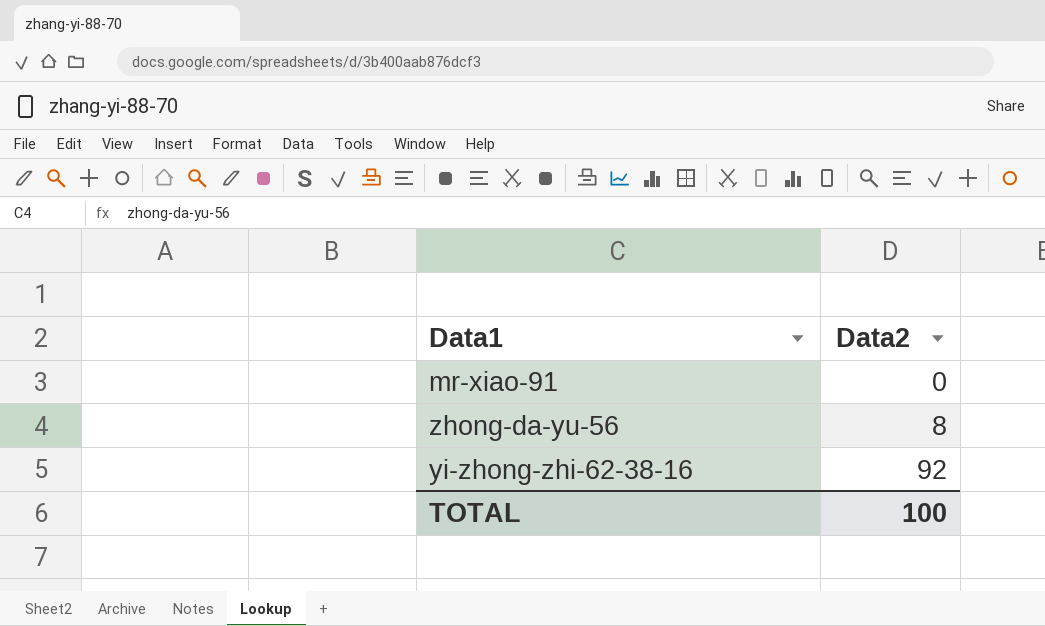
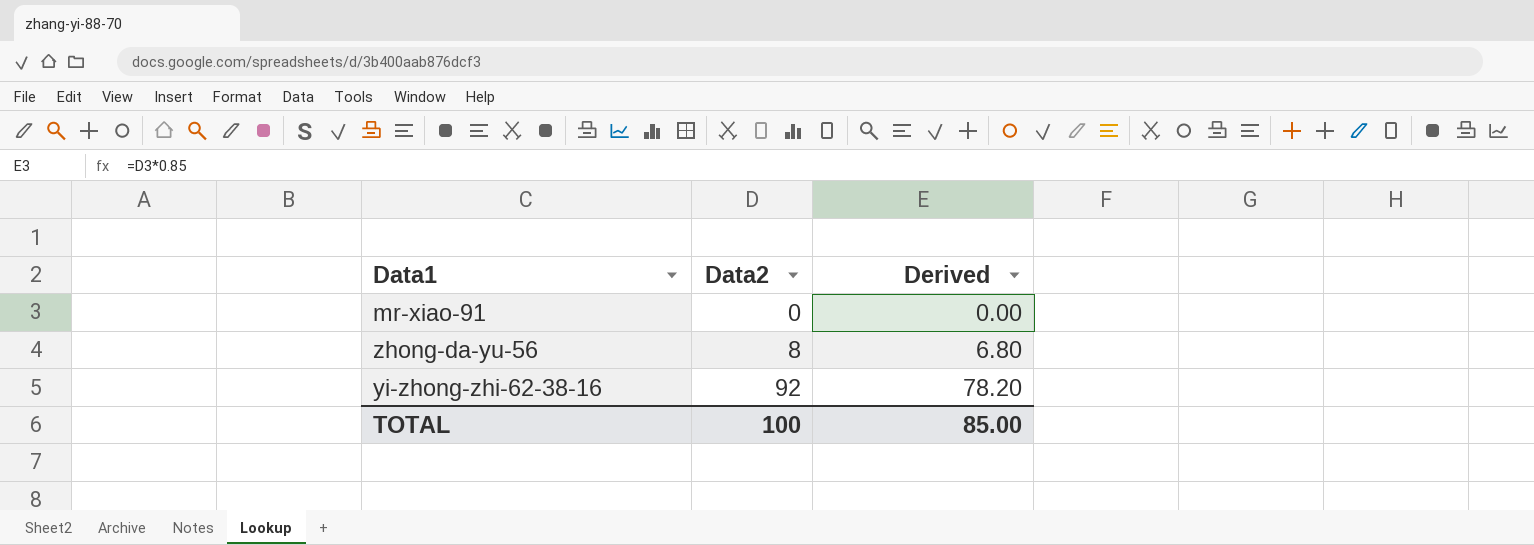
column Derived | formula: none -> [Data2] * 0.85

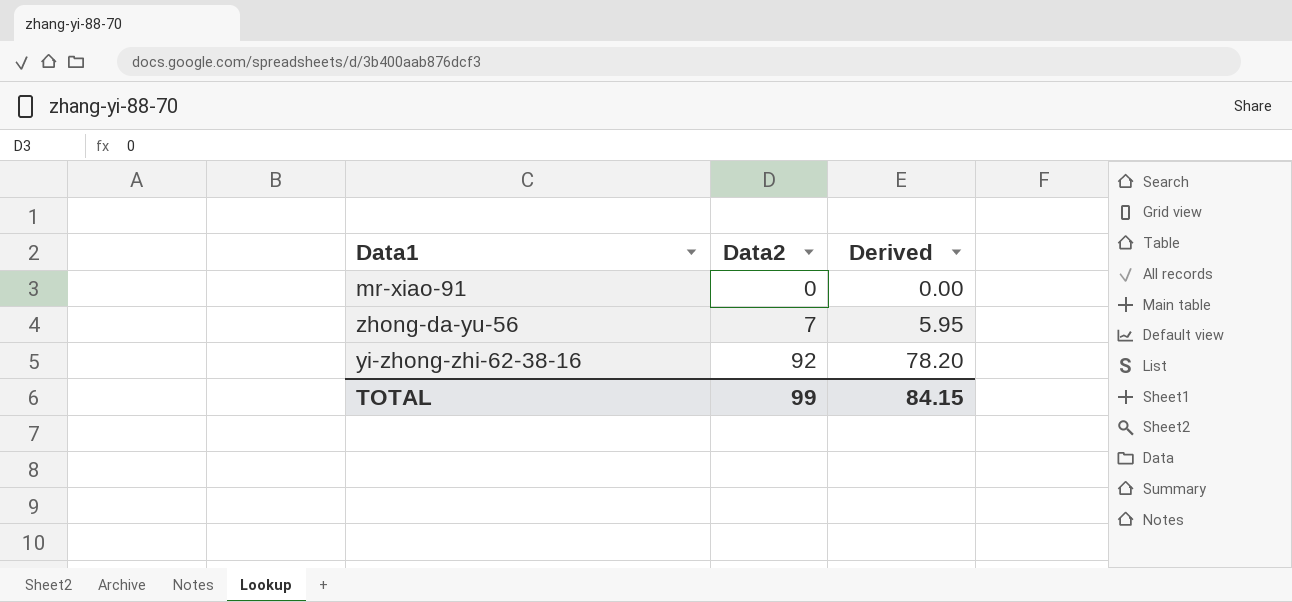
zhong-da-yu-56 | Data2: 8 -> 7
zhong-da-yu-56 | Derived: 6.80 -> 5.95
TOTAL | Data2: 100 -> 99
TOTAL | Derived: 85.00 -> 84.15

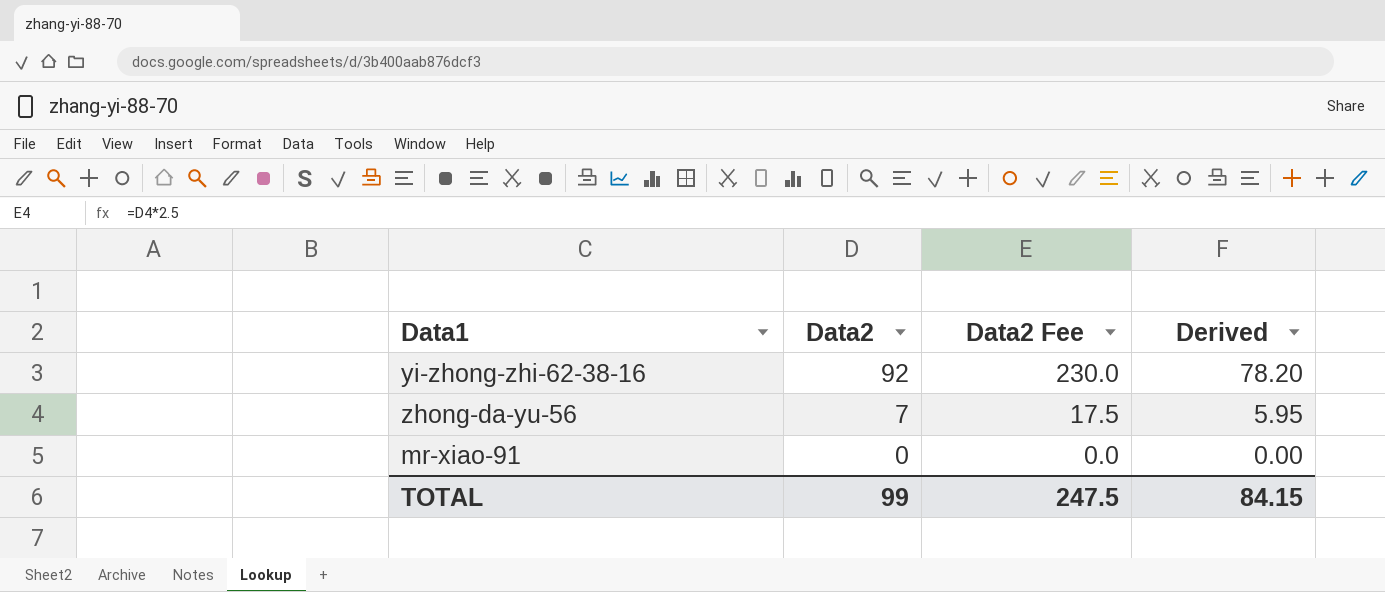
row order: Data2 ascending -> Data2 descending
column Data2 Fee | formula: none -> [Data2] * 2.5

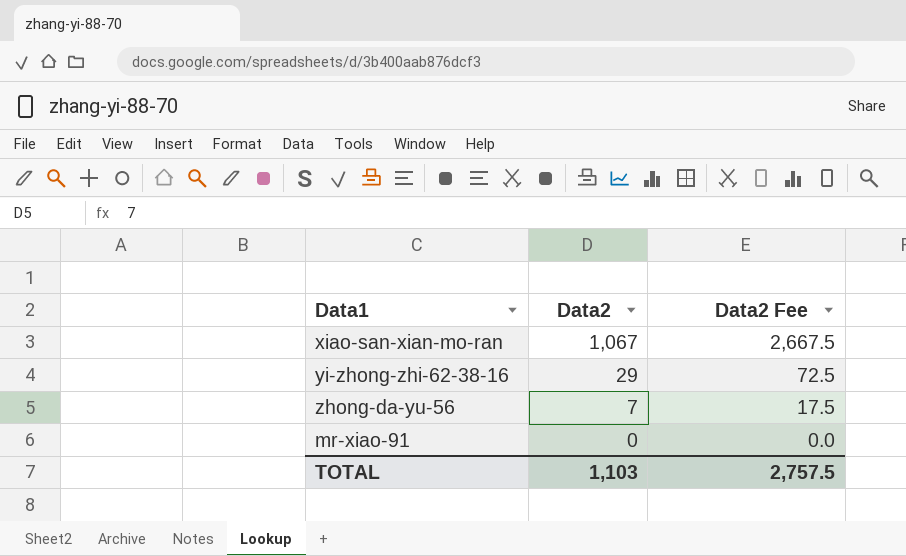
column Derived | formula: [Data2] * 0.85 -> none
row xiao-san-xian-mo-ran: none -> 1,067 | 2,667.5
yi-zhong-zhi-62-38-16 | Data2: 92 -> 29
yi-zhong-zhi-62-38-16 | Data2 Fee: 230.0 -> 72.5
TOTAL | Data2: 99 -> 1,103
TOTAL | Data2 Fee: 247.5 -> 2,757.5

